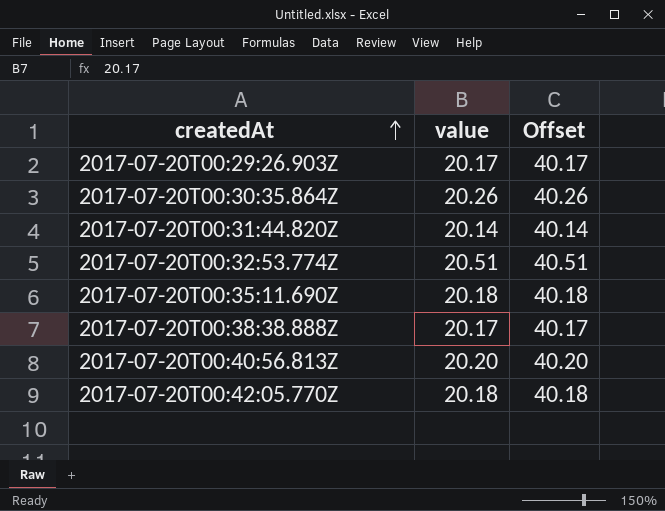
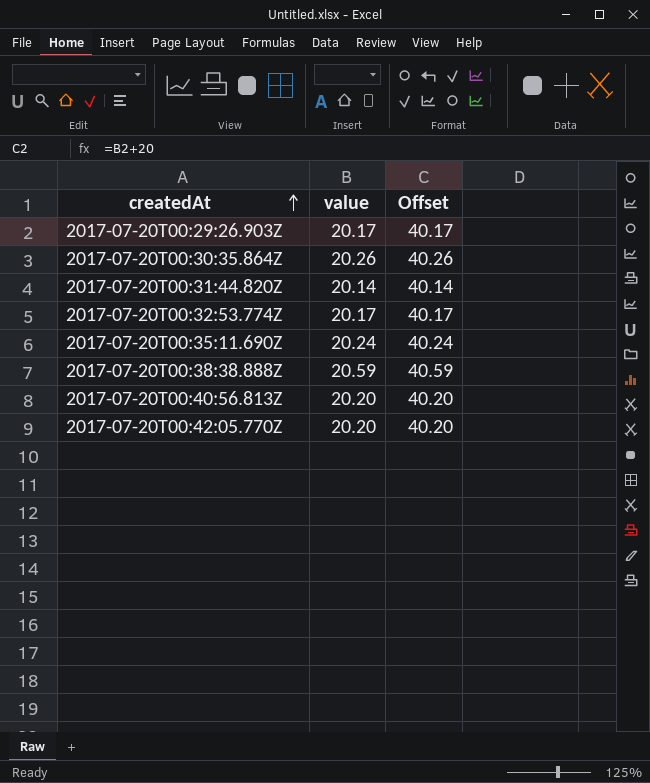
2017-07-20T00:32:53.774Z | value: 20.51 -> 20.17
2017-07-20T00:32:53.774Z | Offset: 40.51 -> 40.17
2017-07-20T00:35:11.690Z | value: 20.18 -> 20.24
2017-07-20T00:35:11.690Z | Offset: 40.18 -> 40.24
2017-07-20T00:38:38.888Z | value: 20.17 -> 20.59
2017-07-20T00:38:38.888Z | Offset: 40.17 -> 40.59
2017-07-20T00:42:05.770Z | value: 20.18 -> 20.20
2017-07-20T00:42:05.770Z | Offset: 40.18 -> 40.20

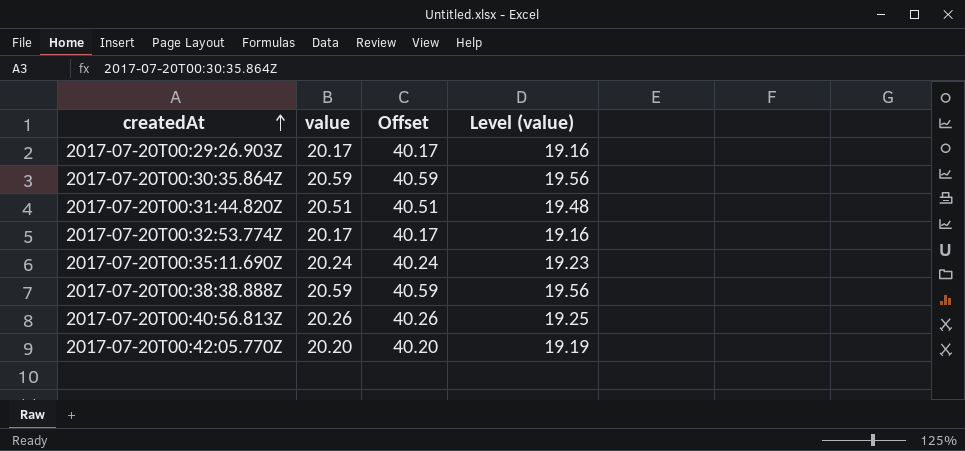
column Level (value) | formula: none -> [value] * 0.95
2017-07-20T00:30:35.864Z | value: 20.26 -> 20.59
2017-07-20T00:30:35.864Z | Offset: 40.26 -> 40.59
2017-07-20T00:31:44.820Z | value: 20.14 -> 20.51
2017-07-20T00:31:44.820Z | Offset: 40.14 -> 40.51
2017-07-20T00:40:56.813Z | value: 20.20 -> 20.26
2017-07-20T00:40:56.813Z | Offset: 40.20 -> 40.26

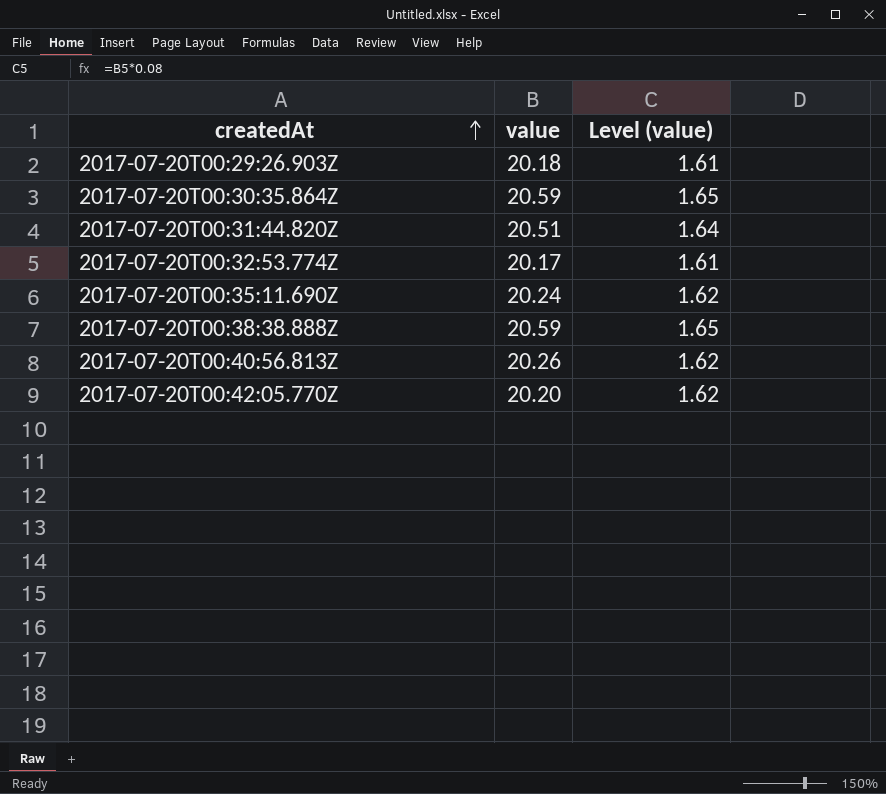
column Offset | formula: [value] + 20 -> none
column Level (value) | formula: [value] * 0.95 -> [value] * 0.08
2017-07-20T00:29:26.903Z | value: 20.17 -> 20.18

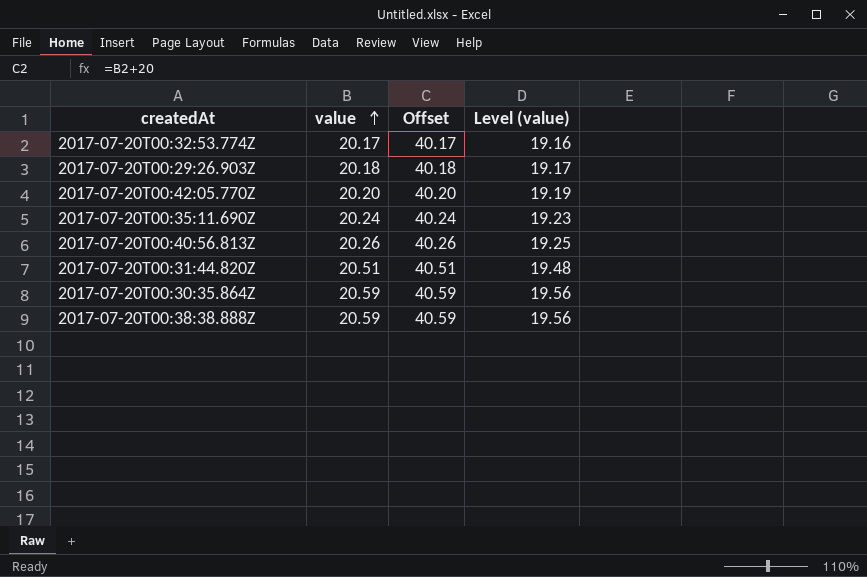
row order: createdAt ascending -> value ascending
column Offset | formula: none -> [value] + 20
column Level (value) | formula: [value] * 0.08 -> [value] * 0.95

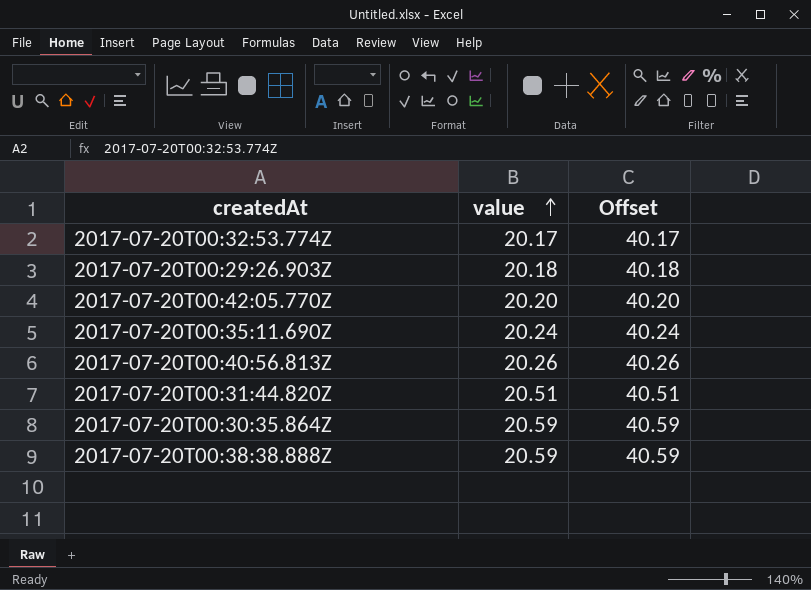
column Level (value) | formula: [value] * 0.95 -> none

